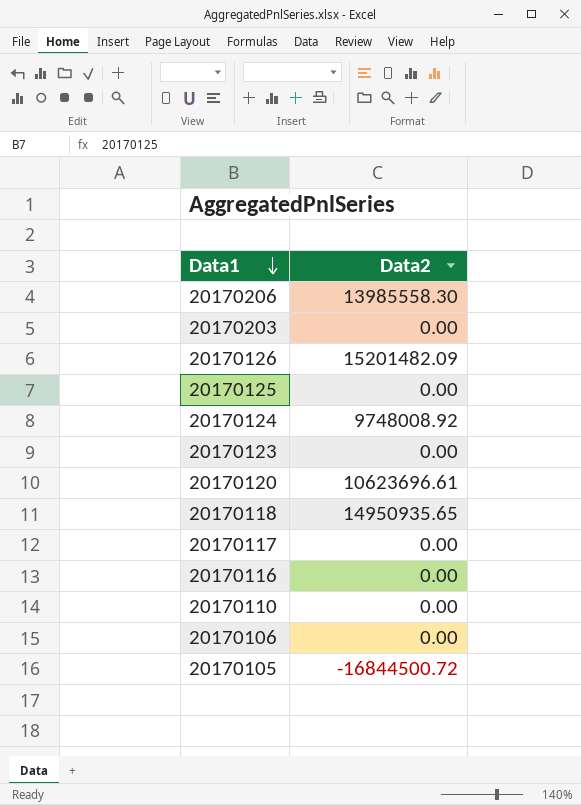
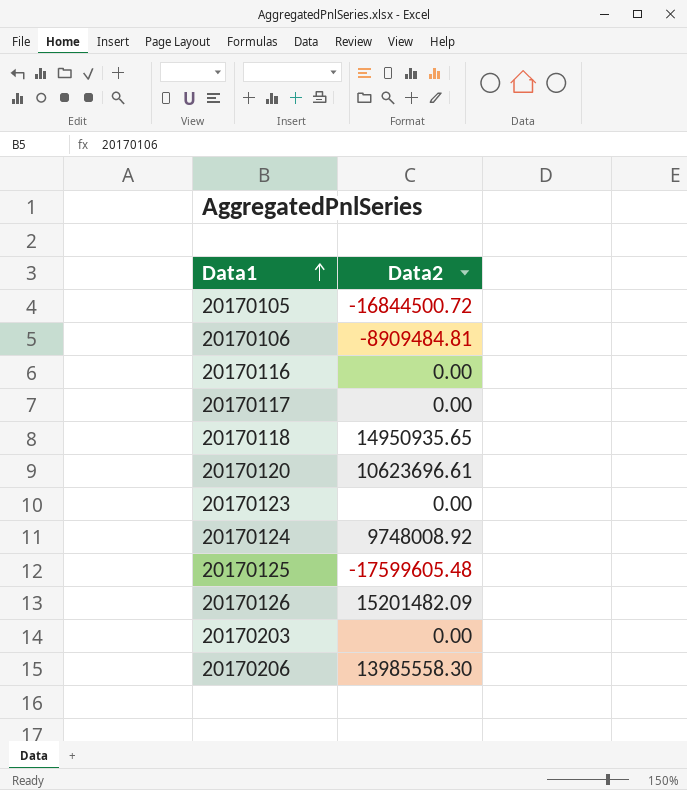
row order: Data1 descending -> Data1 ascending
row 20170110: 0.00 -> none
20170106 | Data2: 0.00 -> -8909484.81
20170125 | Data2: 0.00 -> -17599605.48

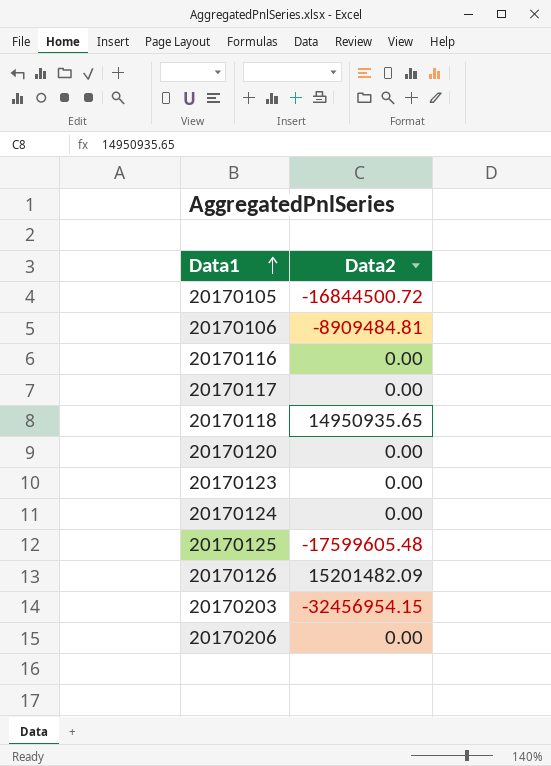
20170120 | Data2: 10623696.61 -> 0.00
20170124 | Data2: 9748008.92 -> 0.00
20170203 | Data2: 0.00 -> -32456954.15
20170206 | Data2: 13985558.30 -> 0.00

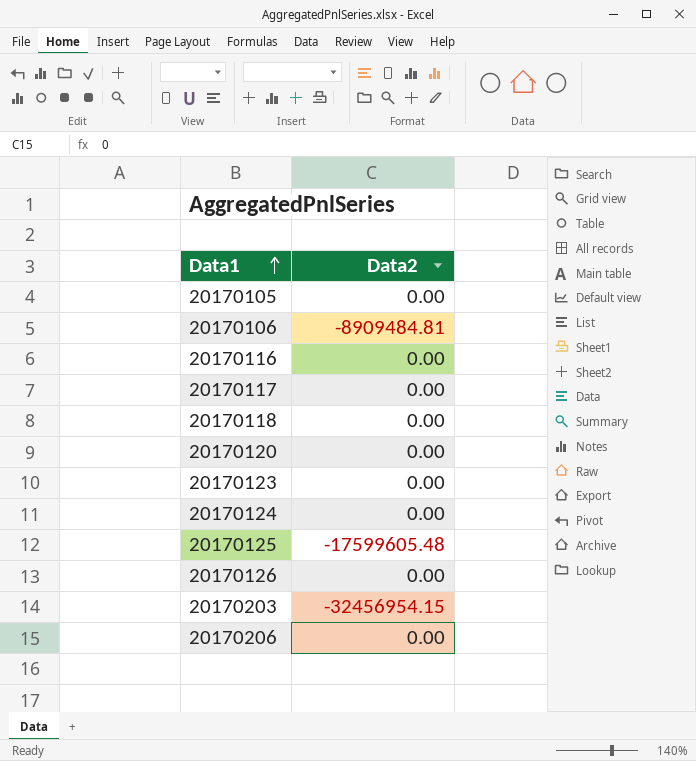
20170105 | Data2: -16844500.72 -> 0.00
20170118 | Data2: 14950935.65 -> 0.00
20170126 | Data2: 15201482.09 -> 0.00

